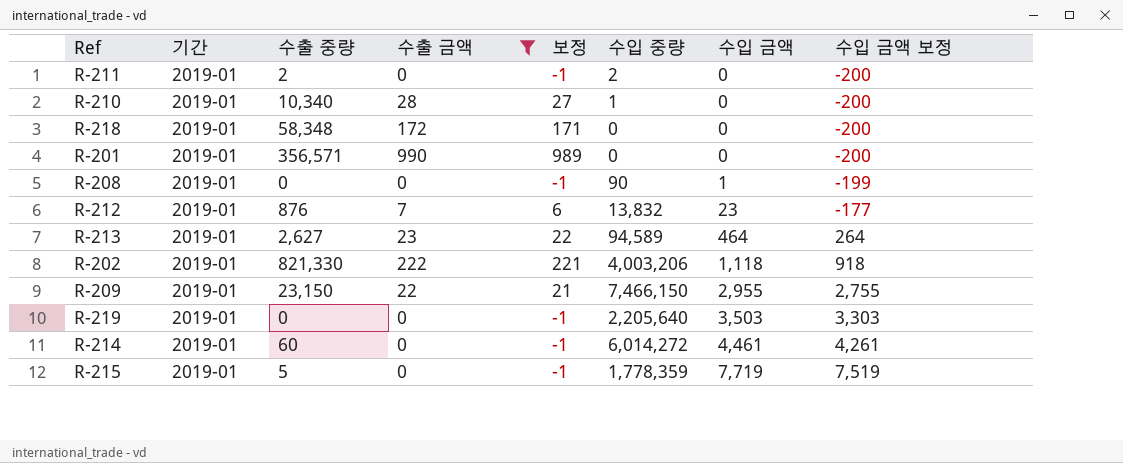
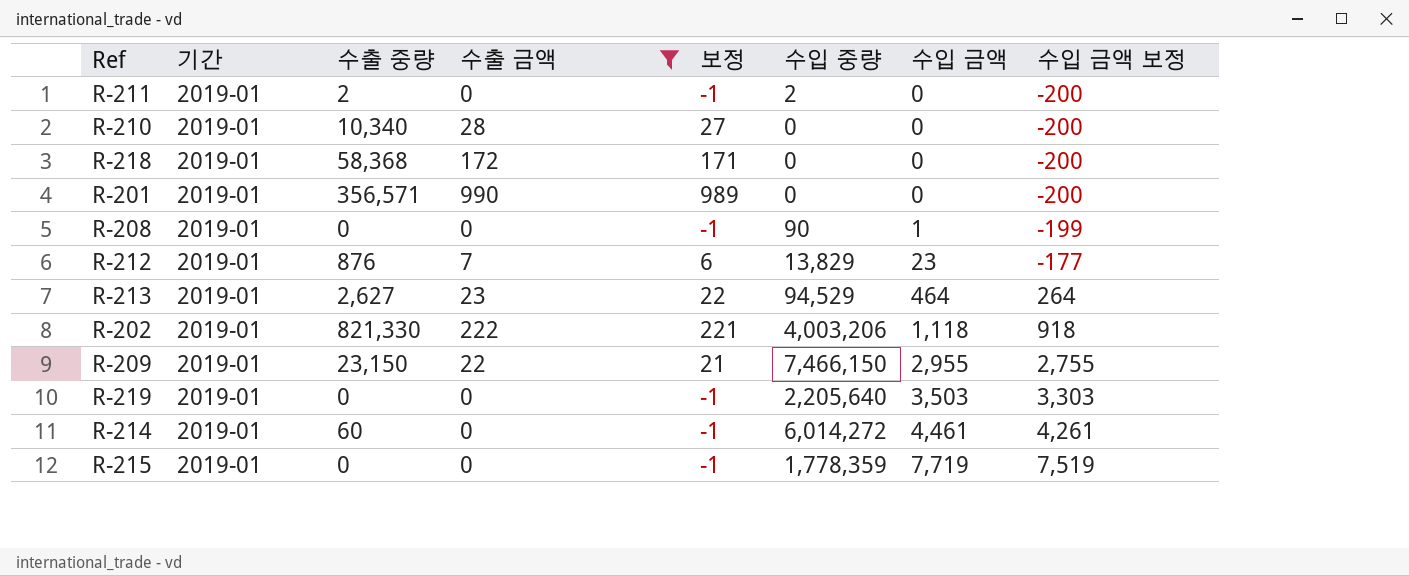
R-210 | 수입 중량: 1 -> 0
R-218 | 수출 중량: 58,348 -> 58,368
R-212 | 수입 중량: 13,832 -> 13,829
R-213 | 수입 중량: 94,589 -> 94,529
R-215 | 수출 중량: 5 -> 0

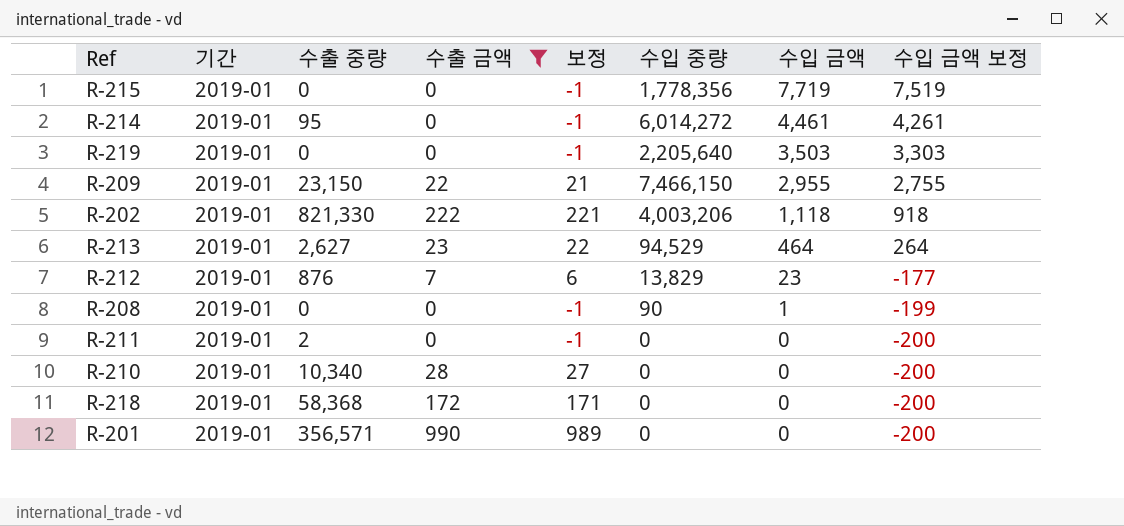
row order: 수입 금액 ascending -> 수입 금액 descending
R-215 | 수입 중량: 1,778,359 -> 1,778,356
R-214 | 수출 중량: 60 -> 95
R-211 | 수입 중량: 2 -> 0

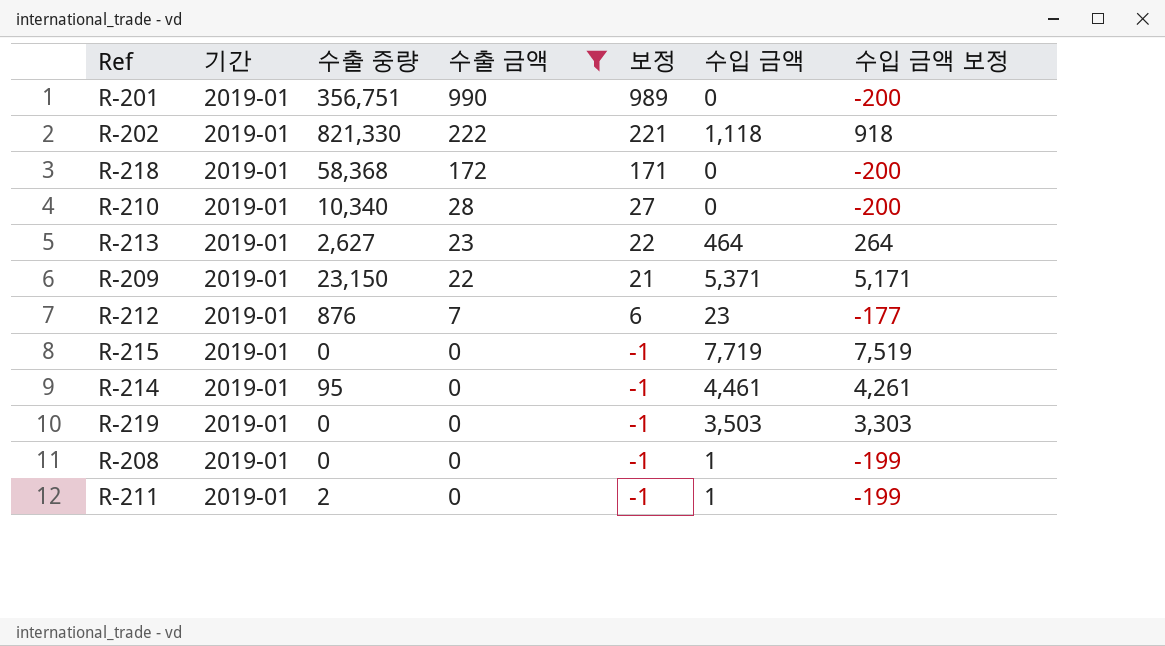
row order: 수입 금액 descending -> 수출 금액 descending
column 수입 중량 | position: 6 -> none
R-201 | 수출 중량: 356,571 -> 356,751
R-209 | 수입 금액: 2,955 -> 5,371
R-209 | 수입 금액 보정: 2,755 -> 5,171
R-211 | 수입 금액: 0 -> 1
R-211 | 수입 금액 보정: -200 -> -199

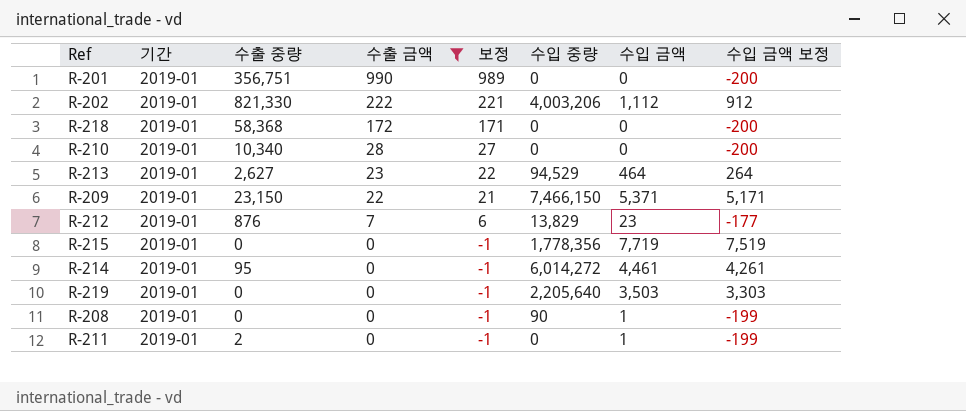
column 수입 중량 | position: none -> 6
R-202 | 수입 금액: 1,118 -> 1,112
R-202 | 수입 금액 보정: 918 -> 912

